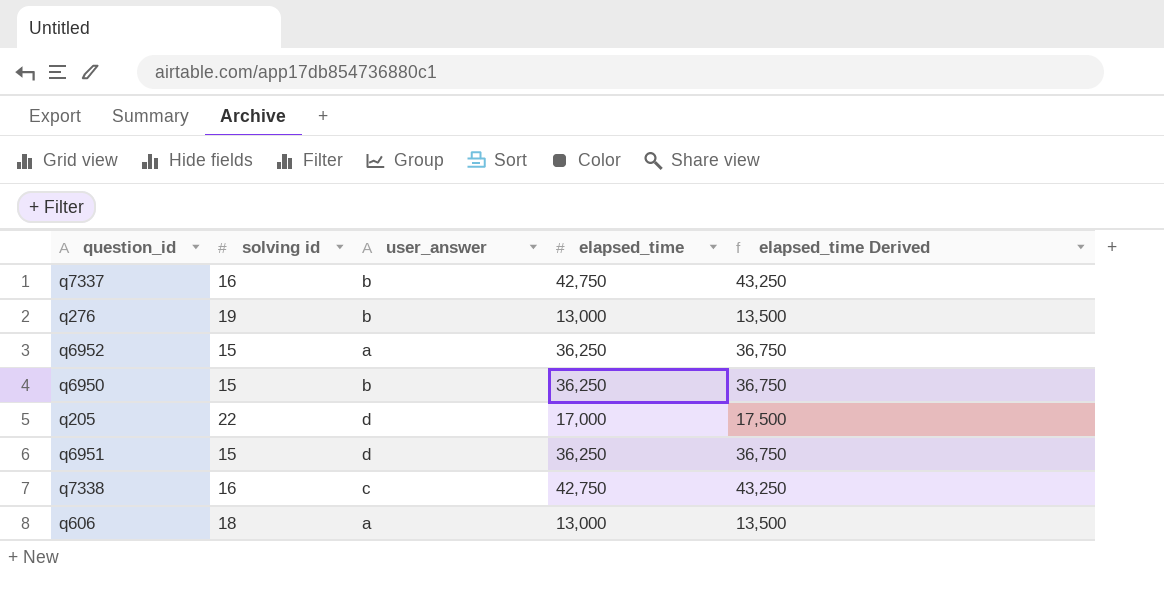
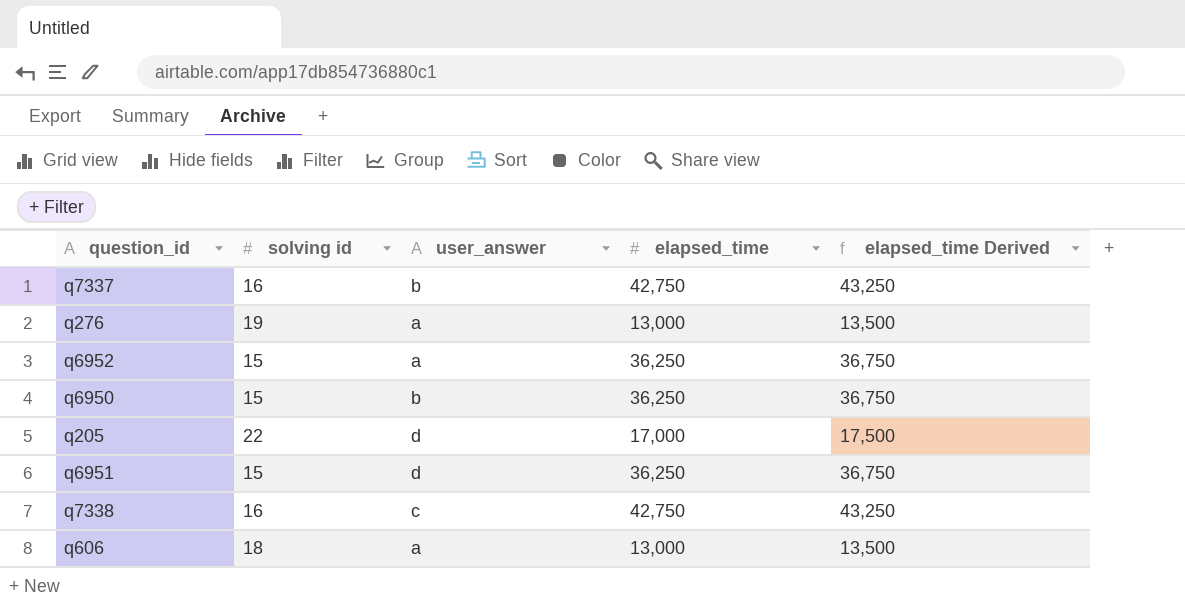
q276 | user_answer: b -> a

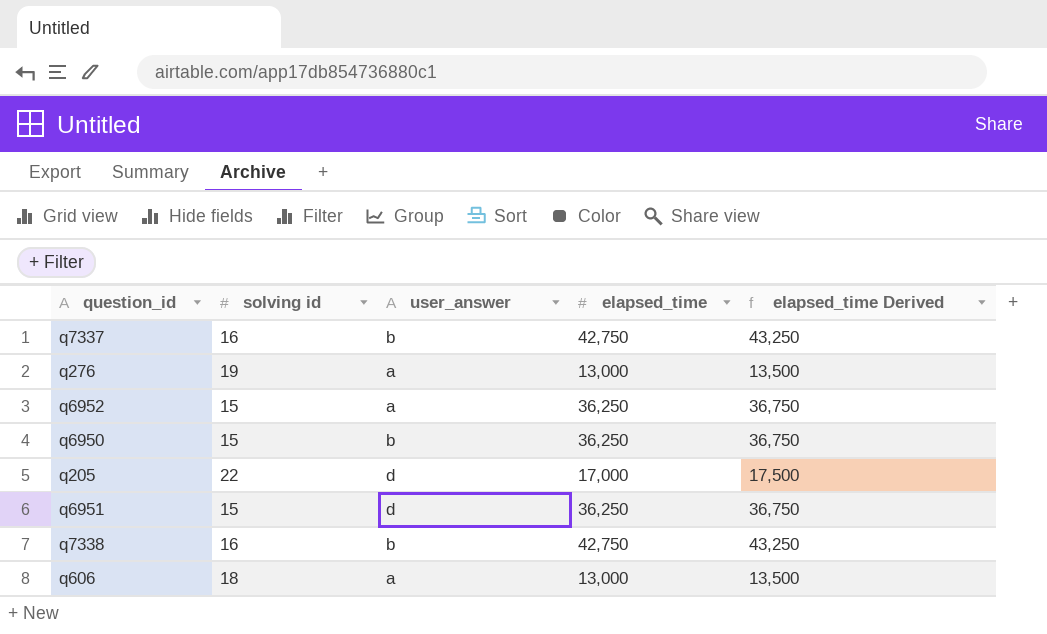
q7338 | user_answer: c -> b

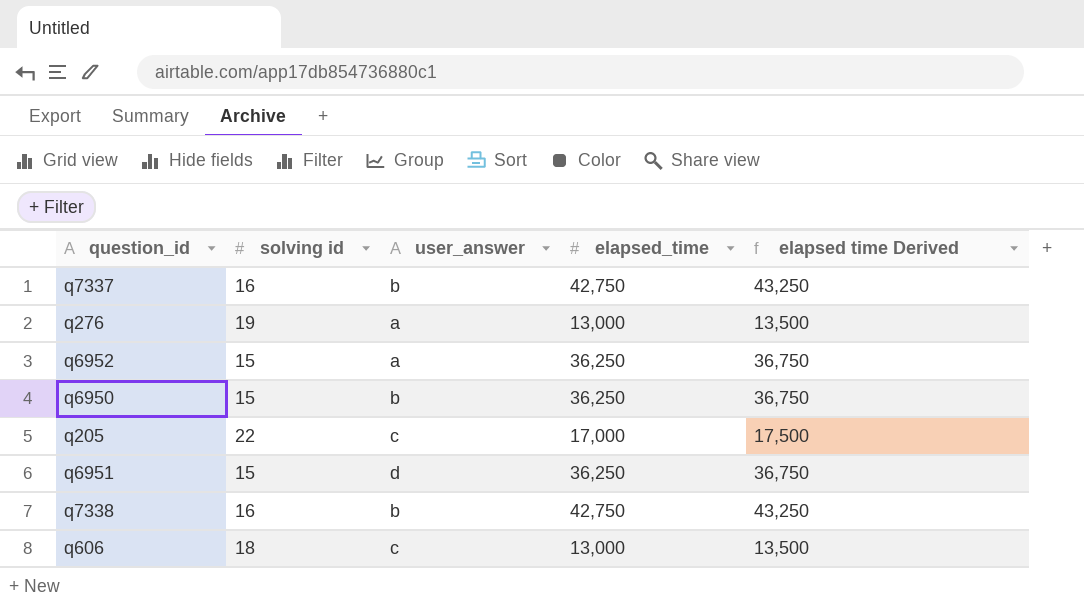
column name: elapsed_time Derived -> elapsed time Derived
q205 | user_answer: d -> c
q606 | user_answer: a -> c

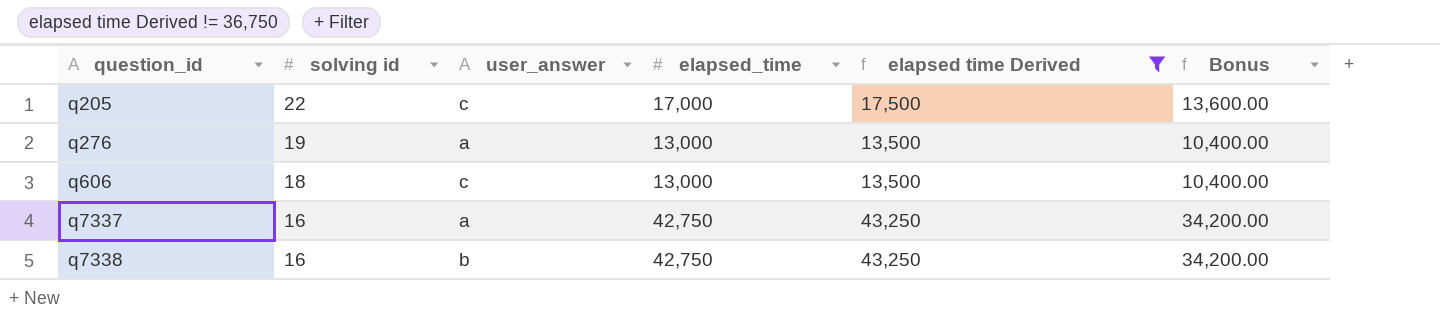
filter: none -> elapsed time Derived != 36,750
row order: none -> question_id ascending
column Bonus | formula: none -> [elapsed_time] * 0.8
q7337 | user_answer: b -> a

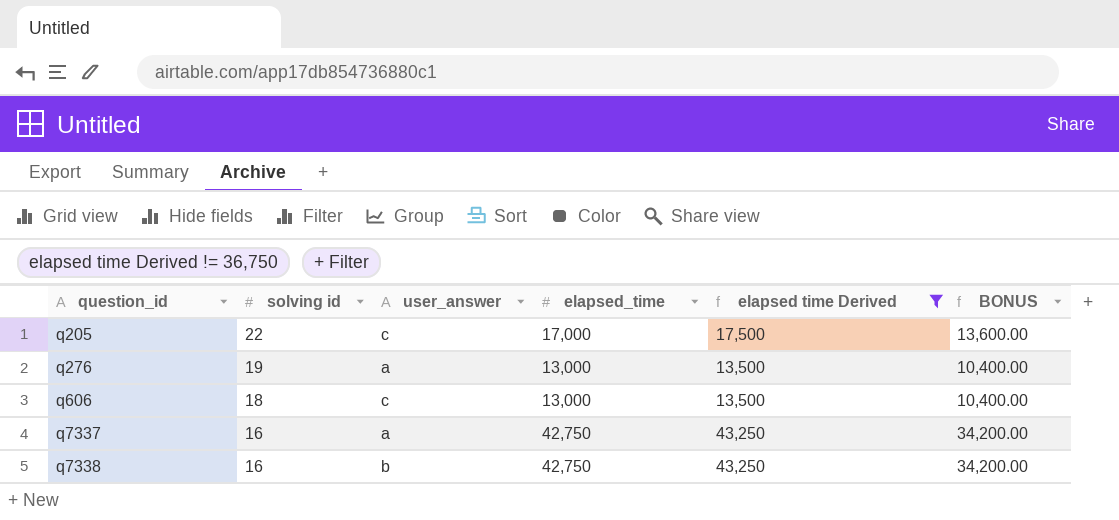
column name: Bonus -> BONUS

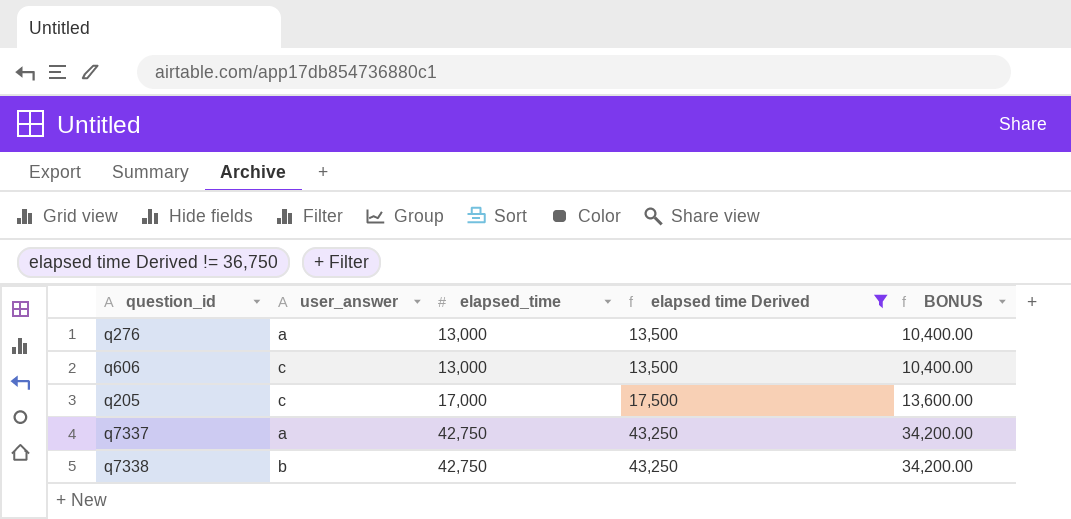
row order: question_id ascending -> elapsed_time ascending
column solving id | position: 2 -> none

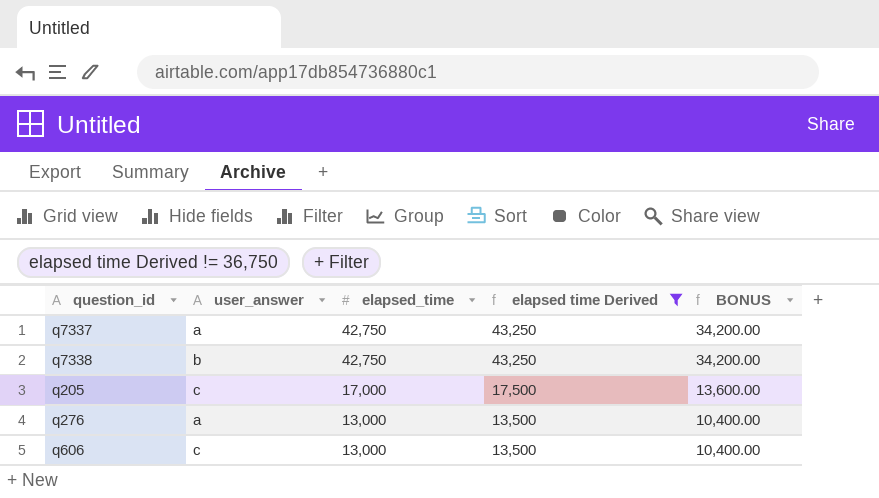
row order: elapsed_time ascending -> elapsed_time descending

